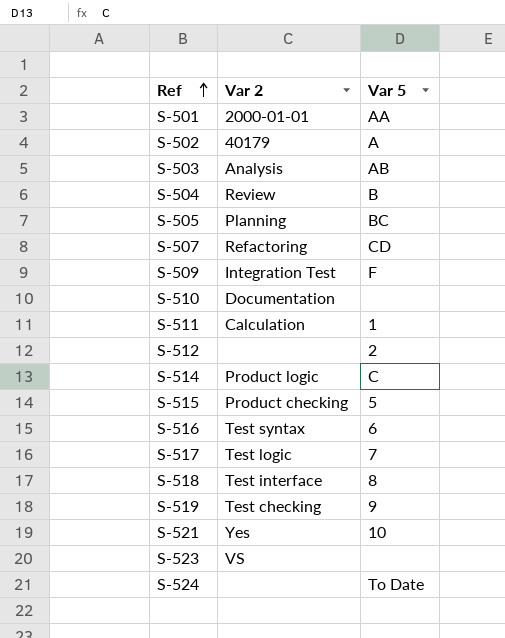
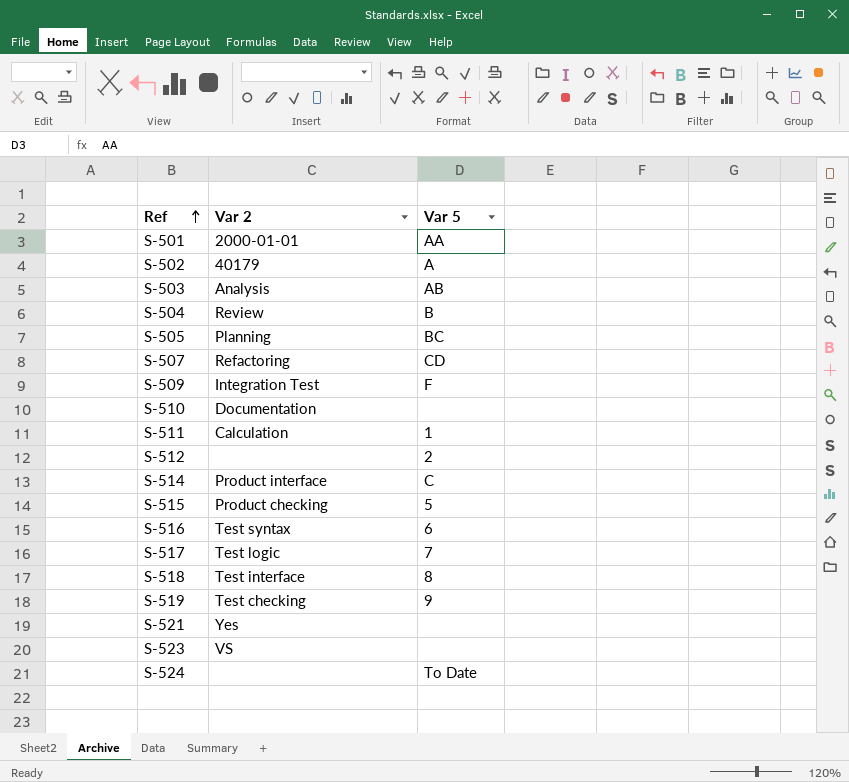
S-514 | Var 2: Product logic -> Product interface
S-521 | Var 5: 10 -> none

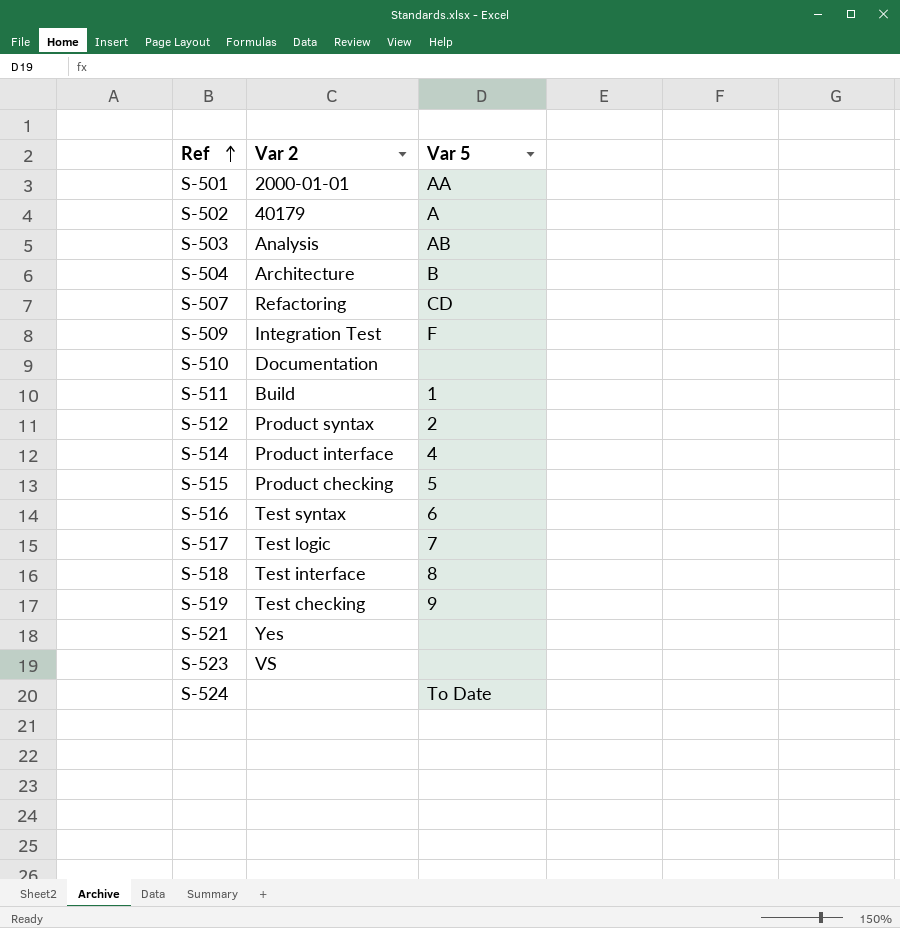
row S-505: Planning | BC -> none
S-504 | Var 2: Review -> Architecture
S-511 | Var 2: Calculation -> Build
S-512 | Var 2: none -> Product syntax
S-514 | Var 5: C -> 4

